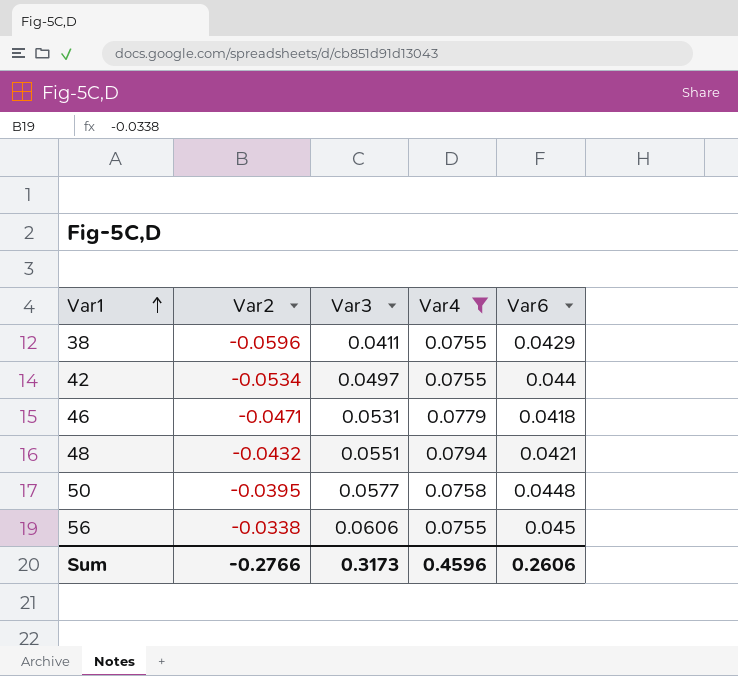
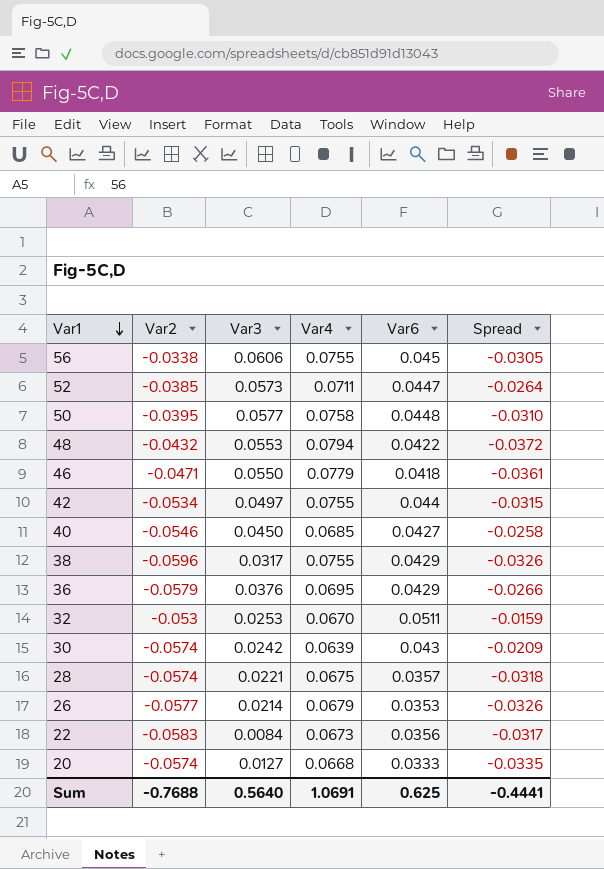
filter: Var4 >= 0.0755 -> none
row order: Var1 ascending -> Var1 descending
column Spread | formula: none -> [Var6] - [Var4]
48 | Var3: 0.0551 -> 0.0553
48 | Var6: 0.0421 -> 0.0422
46 | Var3: 0.0531 -> 0.0550
38 | Var3: 0.0411 -> 0.0317
Sum | Var2: -0.2766 -> -0.7688
Sum | Var3: 0.3173 -> 0.5640
Sum | Var4: 0.4596 -> 1.0691
Sum | Var6: 0.2606 -> 0.625

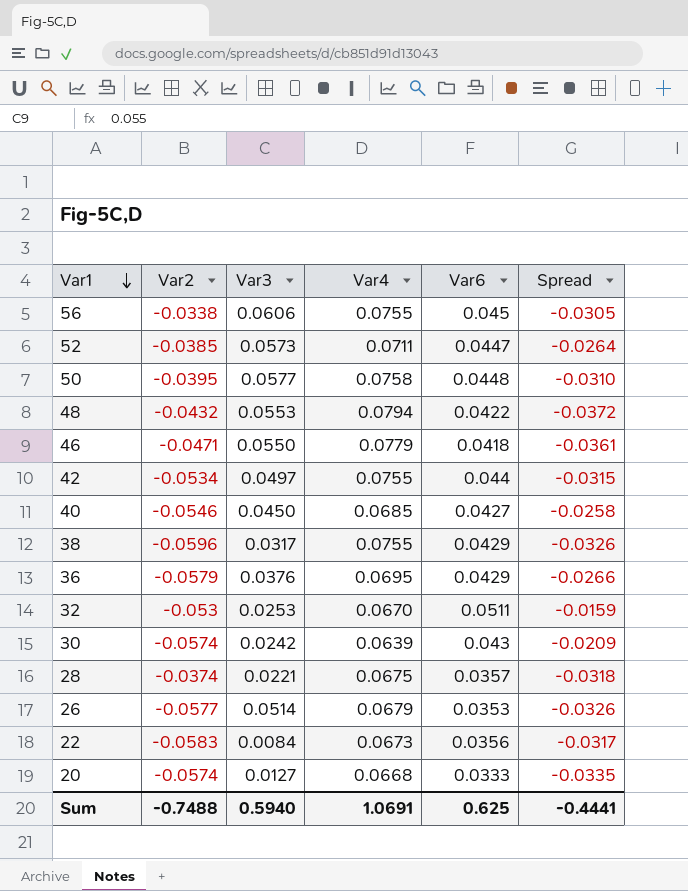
28 | Var2: -0.0574 -> -0.0374
26 | Var3: 0.0214 -> 0.0514
Sum | Var2: -0.7688 -> -0.7488
Sum | Var3: 0.5640 -> 0.5940

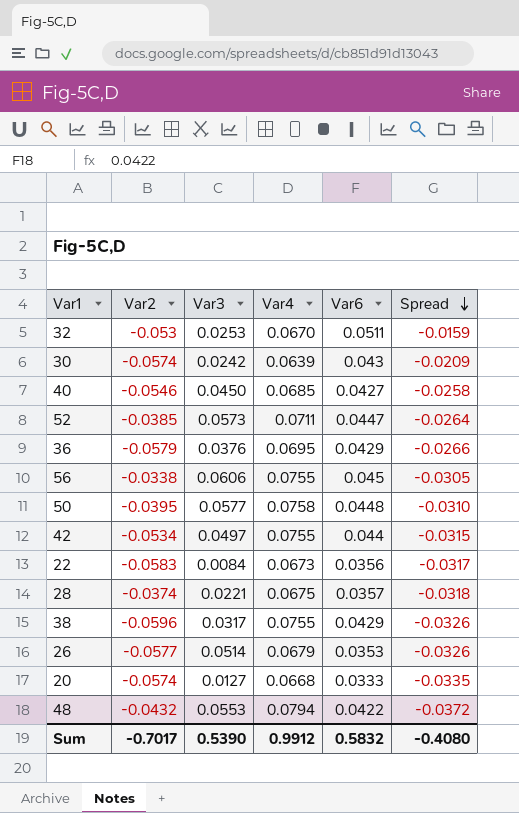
row order: Var1 descending -> Spread descending
row 46: -0.0471 | 0.0550 | 0.0779 | 0.0418 | -0.0361 -> none
Sum | Var2: -0.7488 -> -0.7017
Sum | Var3: 0.5940 -> 0.5390
Sum | Var4: 1.0691 -> 0.9912
Sum | Var6: 0.625 -> 0.5832
Sum | Spread: -0.4441 -> -0.4080

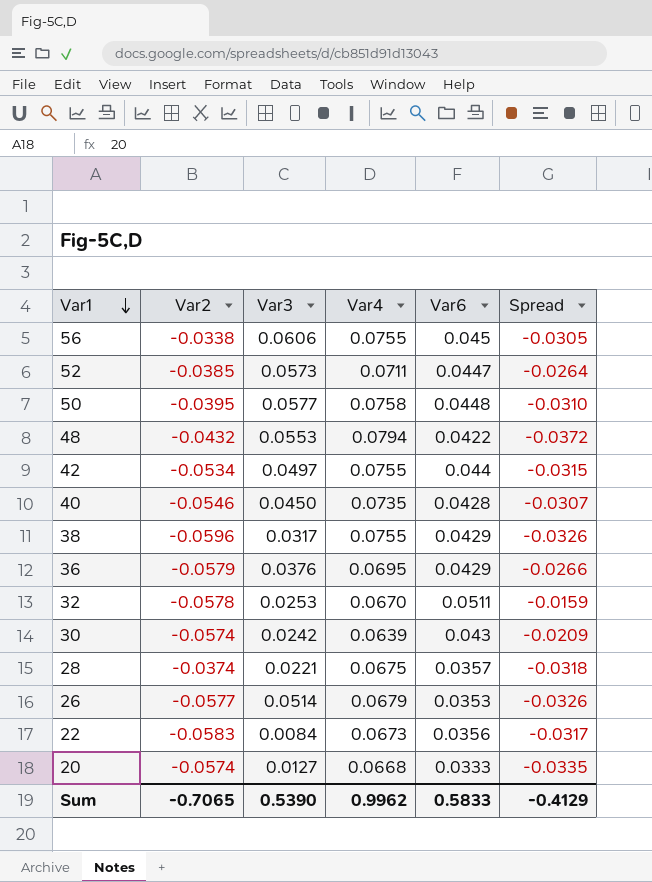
row order: Spread descending -> Var1 descending
40 | Var4: 0.0685 -> 0.0735
40 | Var6: 0.0427 -> 0.0428
40 | Spread: -0.0258 -> -0.0307
32 | Var2: -0.053 -> -0.0578
Sum | Var2: -0.7017 -> -0.7065
Sum | Var4: 0.9912 -> 0.9962
Sum | Var6: 0.5832 -> 0.5833
Sum | Spread: -0.4080 -> -0.4129

